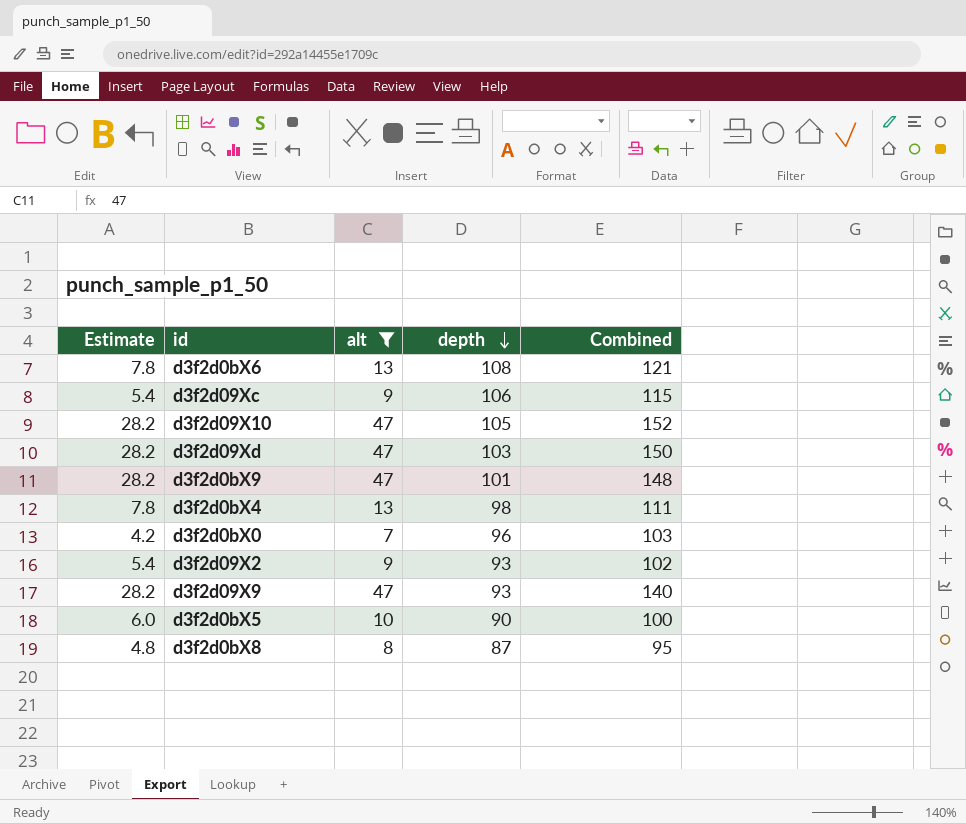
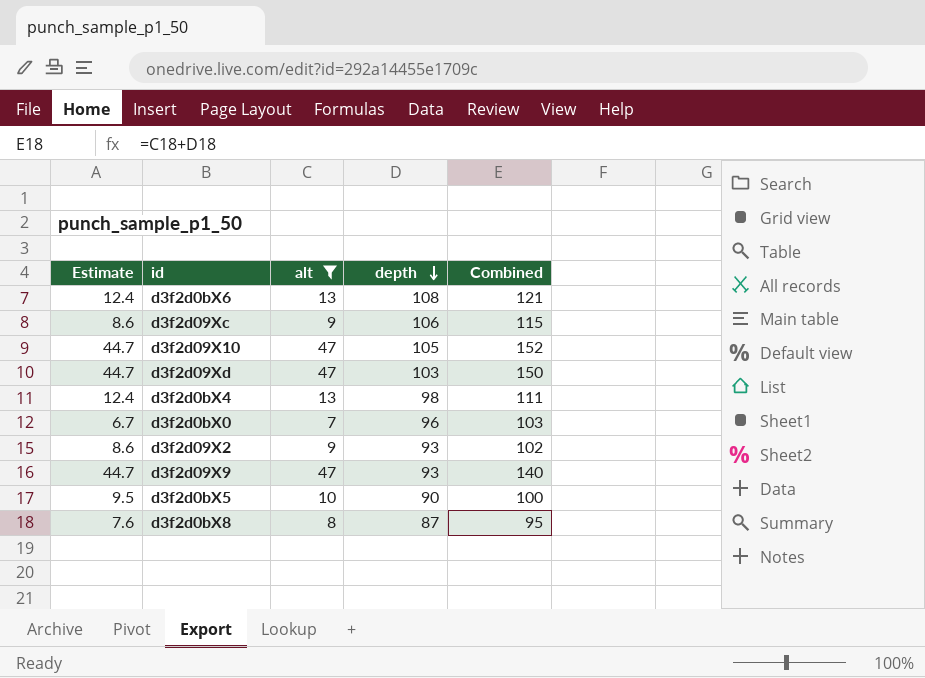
column Estimate | formula: [alt] * 0.6 -> [alt] * 0.95
row d3f2d0bX9: 28.2 | 47 | 101 | 148 -> none

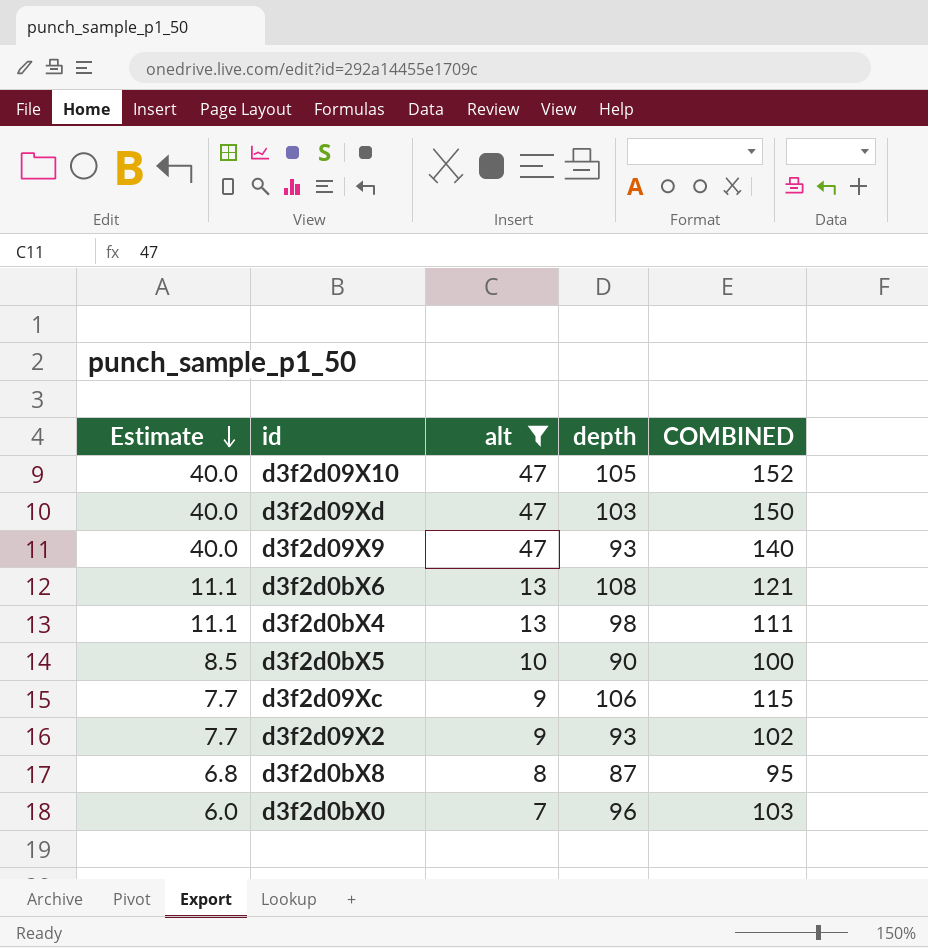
row order: depth descending -> Estimate descending
column Estimate | formula: [alt] * 0.95 -> [alt] * 0.85
column name: Combined -> COMBINED

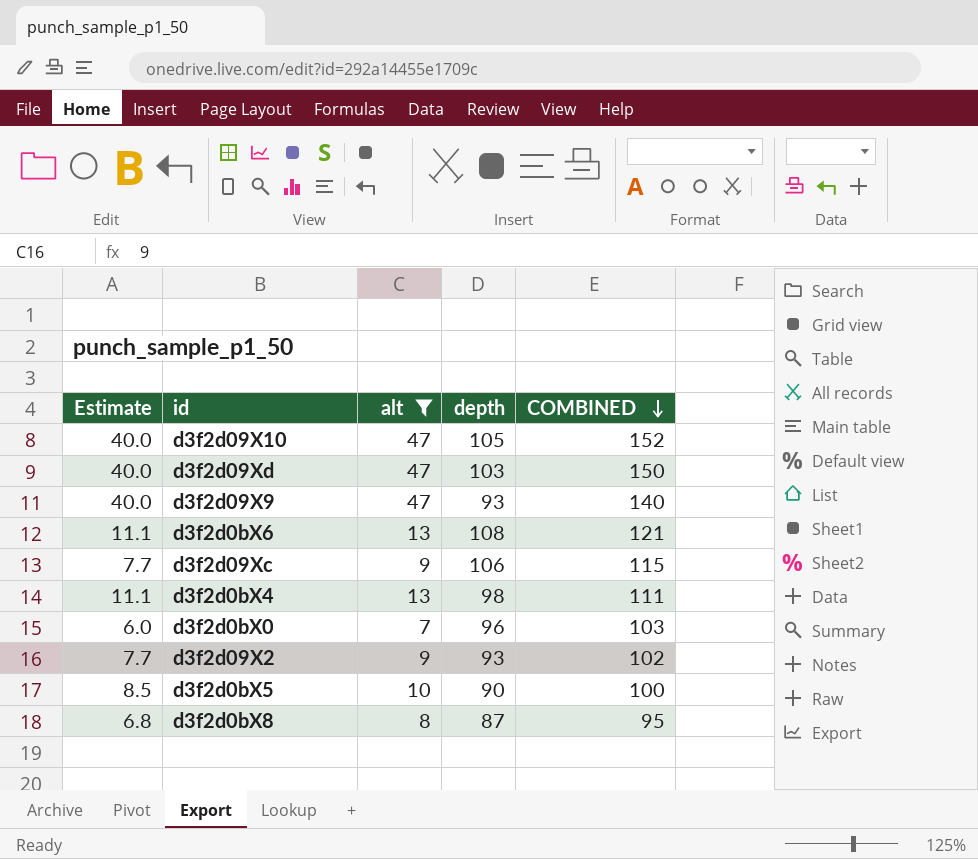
row order: Estimate descending -> COMBINED descending

